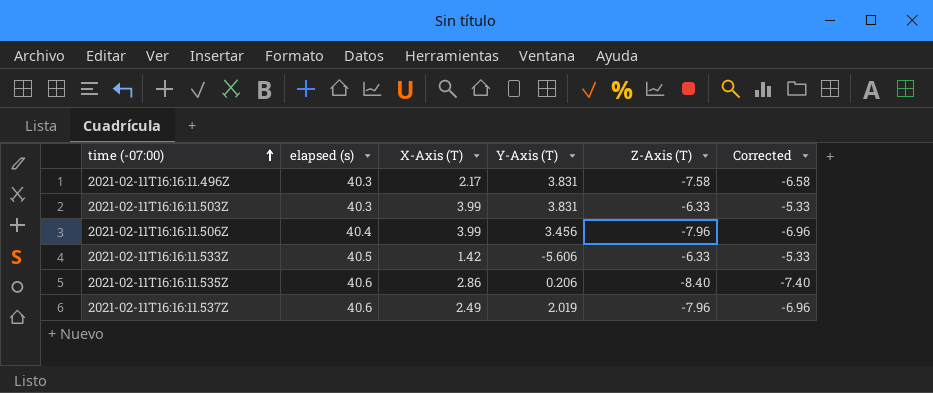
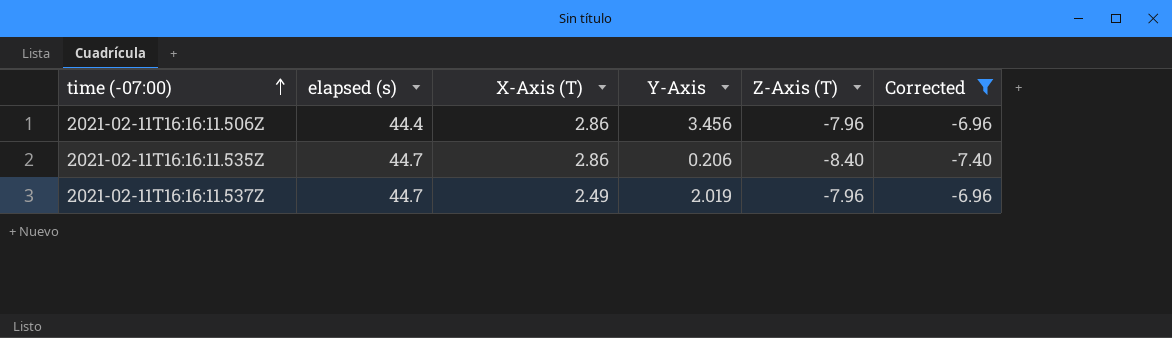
filter: none -> Corrected <= -6.96
column name: Y-Axis (T) -> Y-Axis
2021-02-11T16:16:11.506Z | elapsed (s): 40.4 -> 44.4
2021-02-11T16:16:11.506Z | X-Axis (T): 3.99 -> 2.86
2021-02-11T16:16:11.535Z | elapsed (s): 40.6 -> 44.7
2021-02-11T16:16:11.537Z | elapsed (s): 40.6 -> 44.7

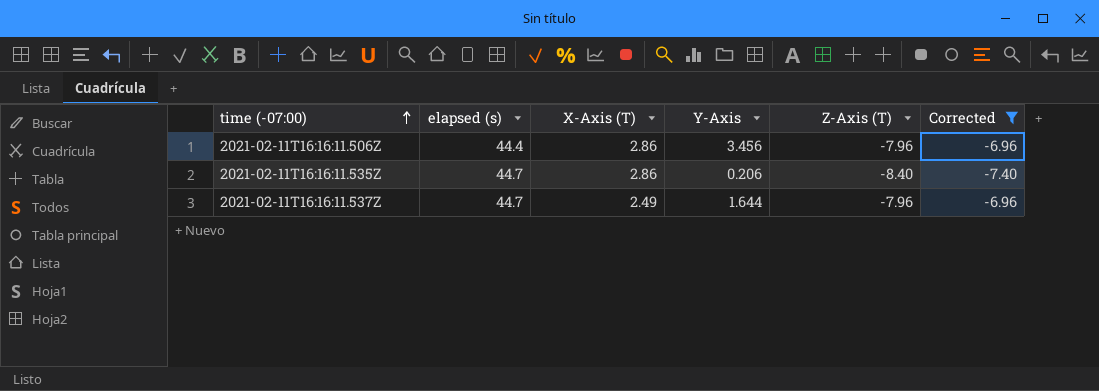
2021-02-11T16:16:11.537Z | Y-Axis: 2.019 -> 1.644

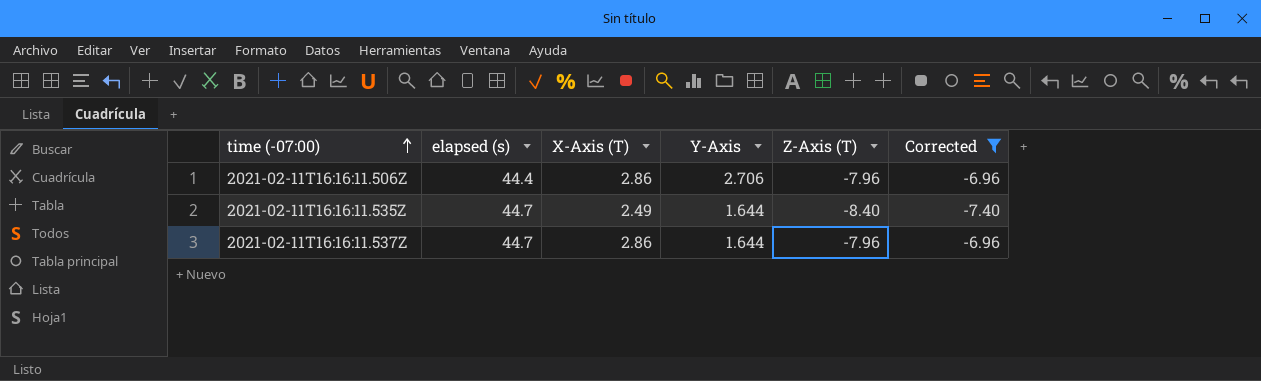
2021-02-11T16:16:11.506Z | Y-Axis: 3.456 -> 2.706
2021-02-11T16:16:11.535Z | X-Axis (T): 2.86 -> 2.49
2021-02-11T16:16:11.535Z | Y-Axis: 0.206 -> 1.644
2021-02-11T16:16:11.537Z | X-Axis (T): 2.49 -> 2.86

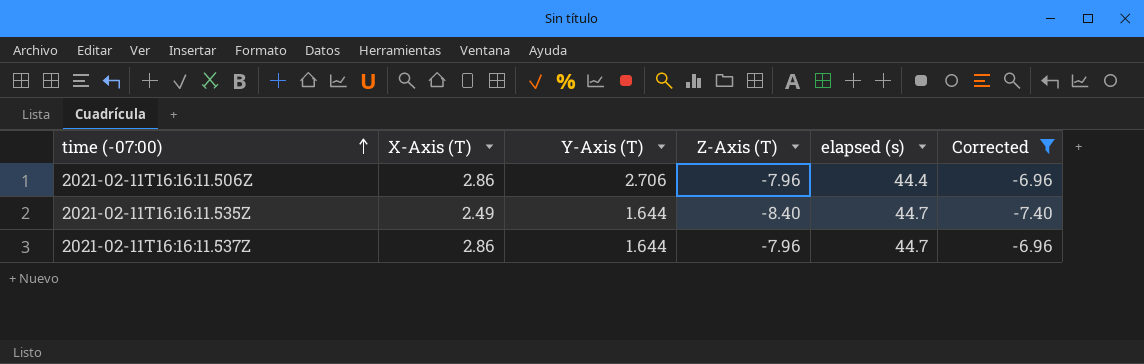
column name: Y-Axis -> Y-Axis (T)
column elapsed (s) | position: 2 -> 5

